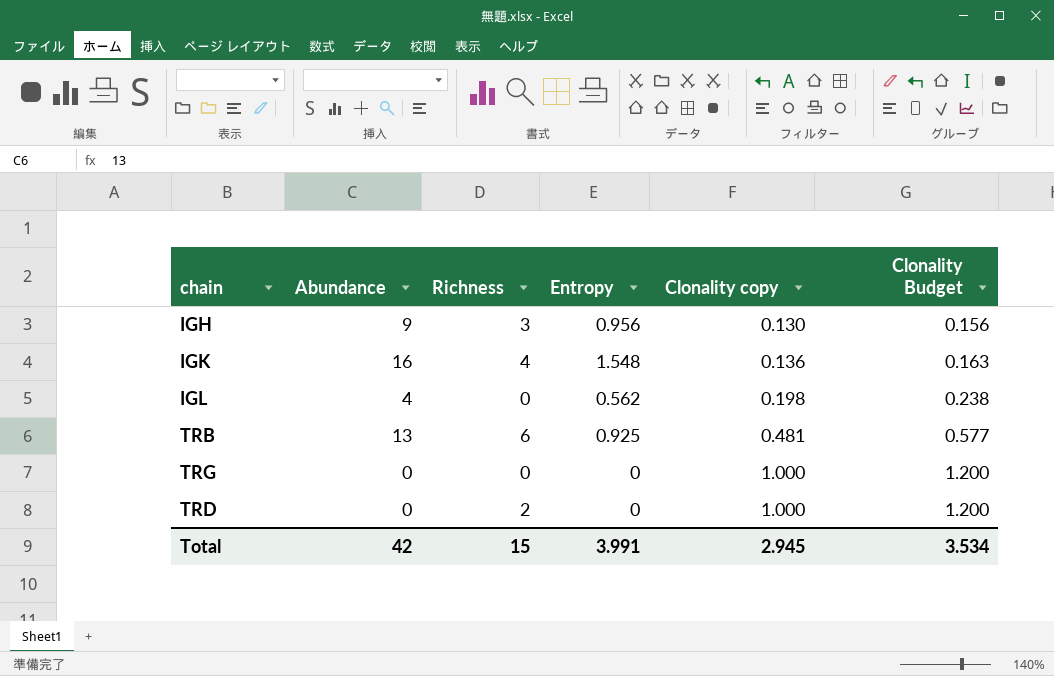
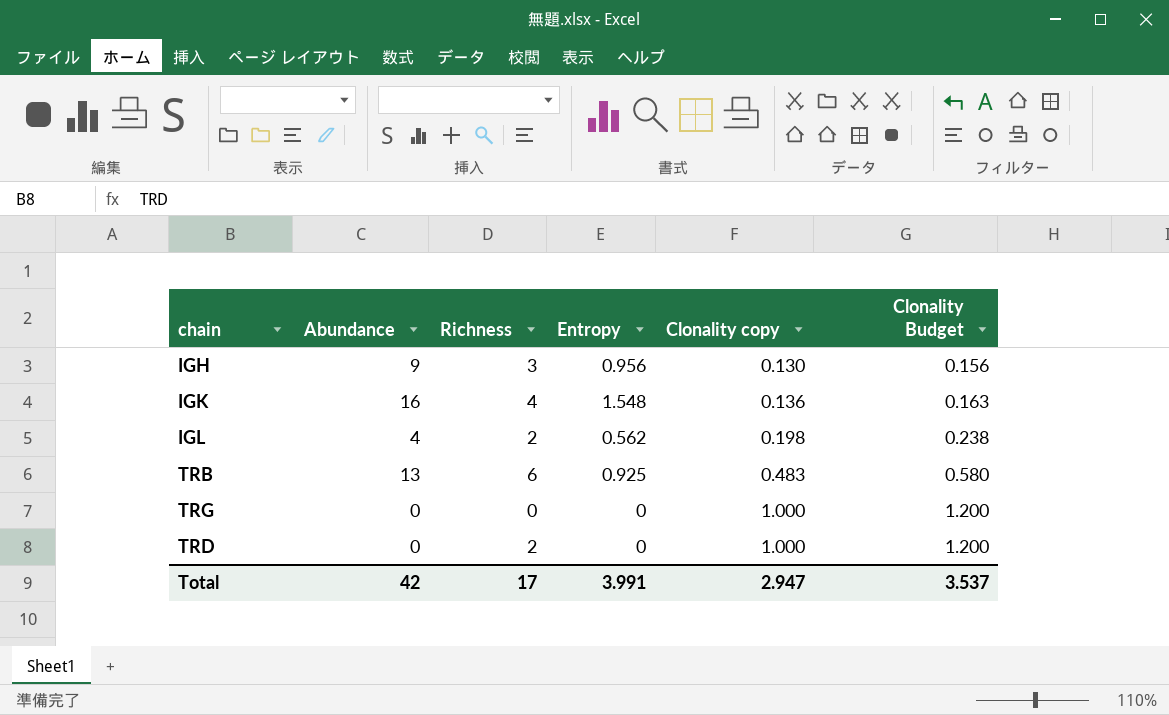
IGL | Richness: 0 -> 2
TRB | Clonality copy: 0.481 -> 0.483
TRB | Clonality Budget: 0.577 -> 0.580
Total | Richness: 15 -> 17
Total | Clonality copy: 2.945 -> 2.947
Total | Clonality Budget: 3.534 -> 3.537

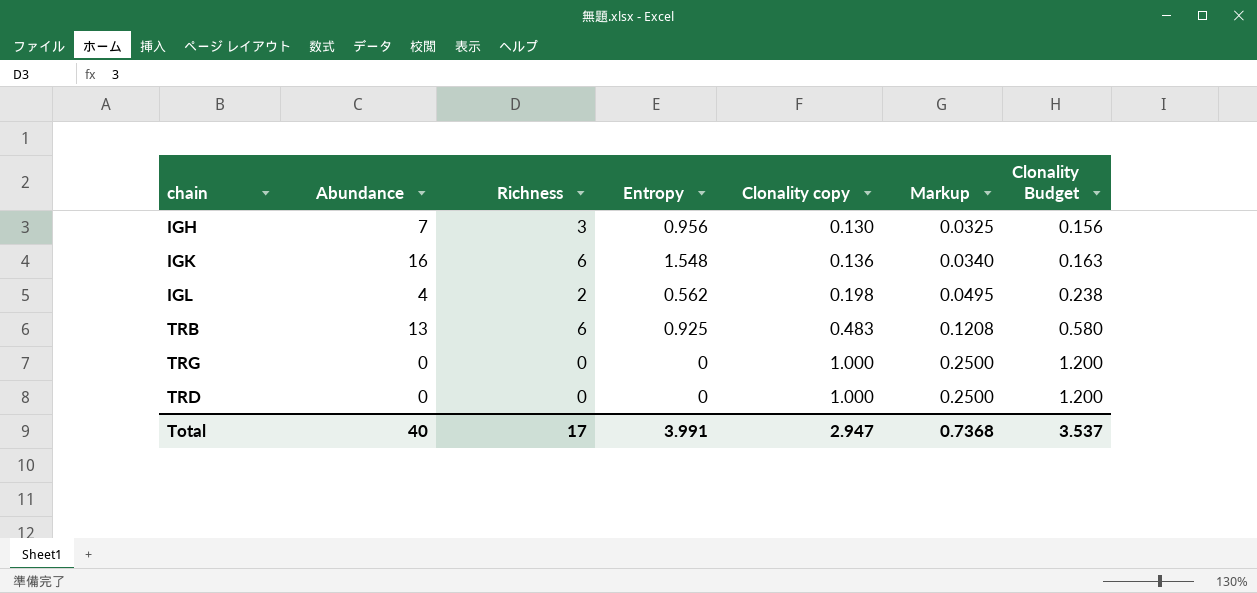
column Markup | formula: none -> [Clonality copy] * 0.25
IGH | Abundance: 9 -> 7
IGK | Richness: 4 -> 6
TRD | Richness: 2 -> 0
Total | Abundance: 42 -> 40

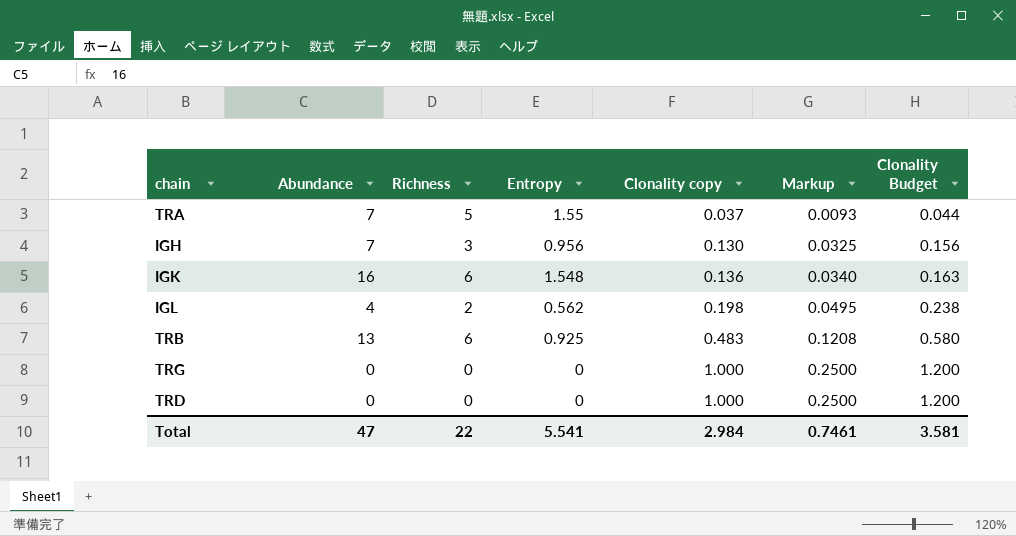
row TRA: none -> 7 | 5 | 1.55 | 0.037 | 0.0093 | 0.044
Total | Abundance: 40 -> 47
Total | Richness: 17 -> 22
Total | Entropy: 3.991 -> 5.541
Total | Clonality copy: 2.947 -> 2.984
Total | Markup: 0.7368 -> 0.7461
Total | Clonality Budget: 3.537 -> 3.581

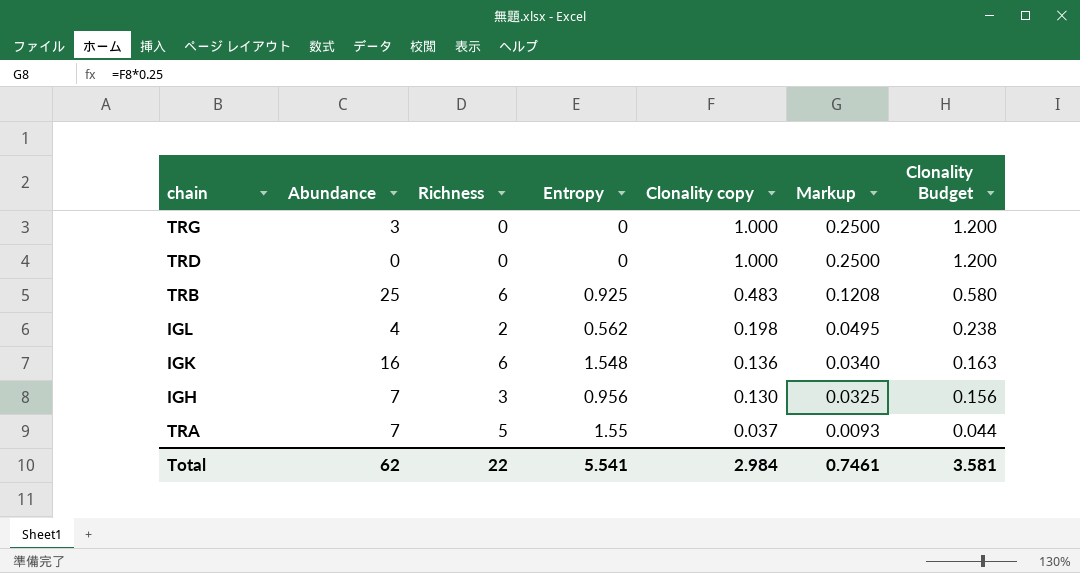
row order: Clonality copy ascending -> Clonality copy descending
TRG | Abundance: 0 -> 3
TRB | Abundance: 13 -> 25
Total | Abundance: 47 -> 62

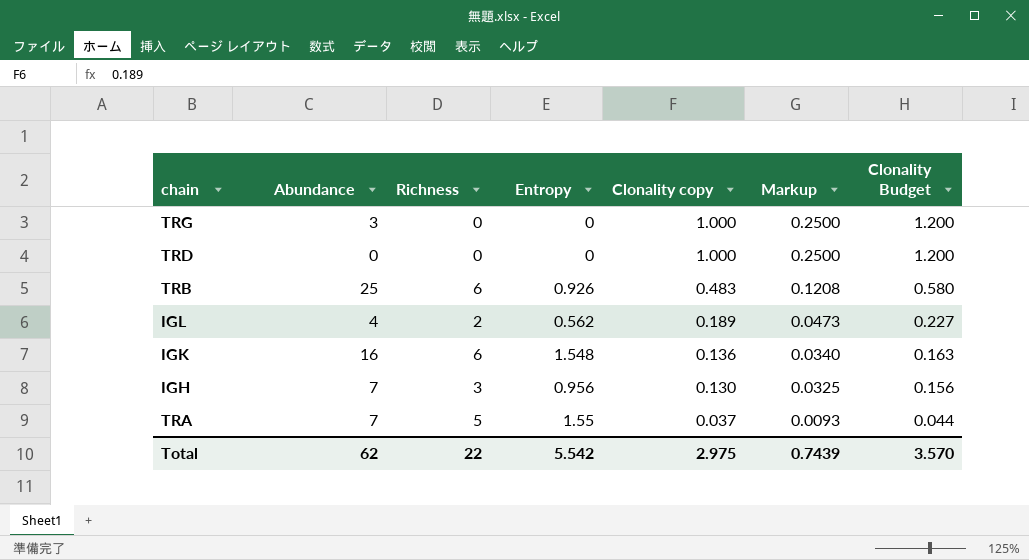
TRB | Entropy: 0.925 -> 0.926
IGL | Clonality copy: 0.198 -> 0.189
IGL | Markup: 0.0495 -> 0.0473
IGL | Clonality Budget: 0.238 -> 0.227
Total | Entropy: 5.541 -> 5.542
Total | Clonality copy: 2.984 -> 2.975
Total | Markup: 0.7461 -> 0.7439
Total | Clonality Budget: 3.581 -> 3.570

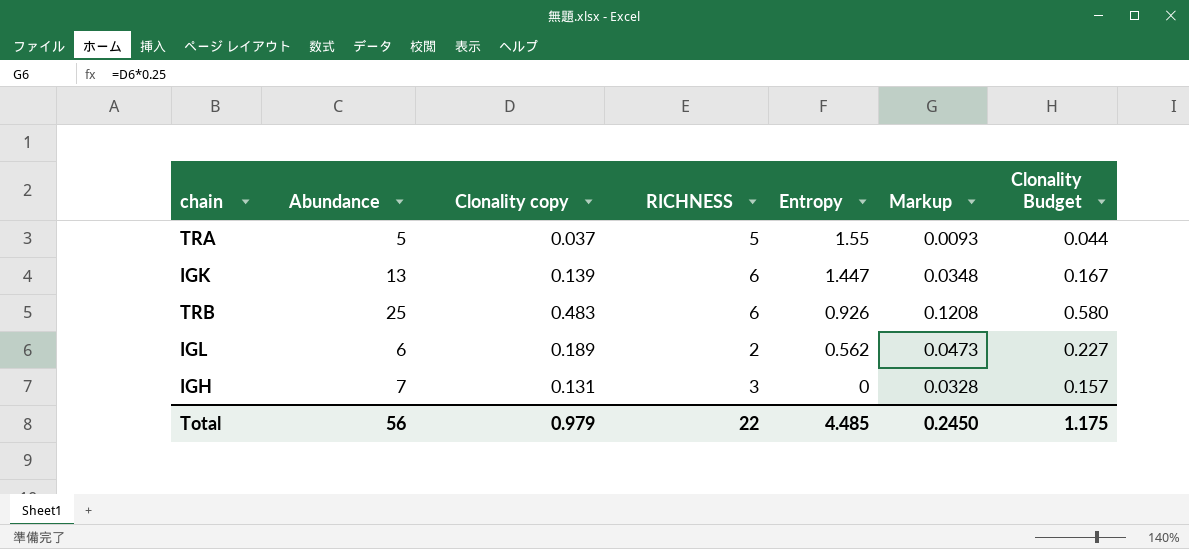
row order: Clonality copy descending -> Entropy descending
column Clonality copy | position: 5 -> 3
column name: Richness -> RICHNESS
row TRG: 3 | 0 | 0 | 1.000 | 0.2500 | 1.200 -> none
row TRD: 0 | 0 | 0 | 1.000 | 0.2500 | 1.200 -> none
TRA | Abundance: 7 -> 5
IGK | Abundance: 16 -> 13
IGK | Clonality copy: 0.136 -> 0.139
IGK | Entropy: 1.548 -> 1.447
IGK | Markup: 0.0340 -> 0.0348
IGK | Clonality Budget: 0.163 -> 0.167
IGL | Abundance: 4 -> 6
IGH | Clonality copy: 0.130 -> 0.131
IGH | Entropy: 0.956 -> 0
IGH | Markup: 0.0325 -> 0.0328
IGH | Clonality Budget: 0.156 -> 0.157
Total | Abundance: 62 -> 56
Total | Clonality copy: 2.975 -> 0.979
Total | Entropy: 5.542 -> 4.485
Total | Markup: 0.7439 -> 0.2450
Total | Clonality Budget: 3.570 -> 1.175

